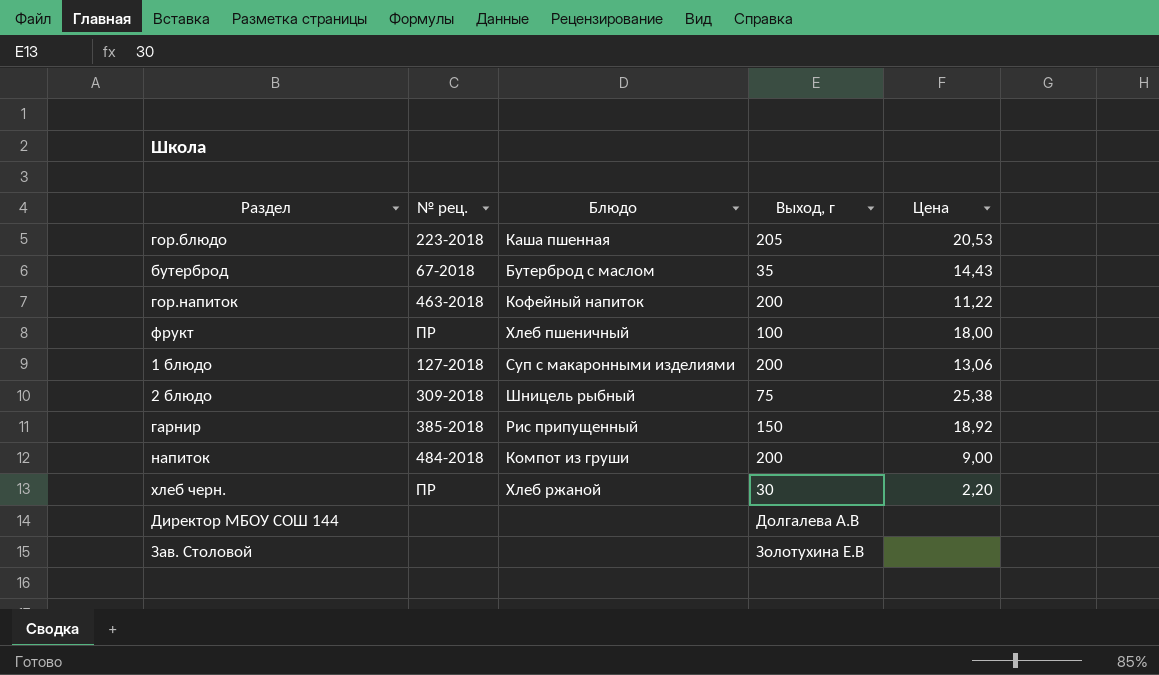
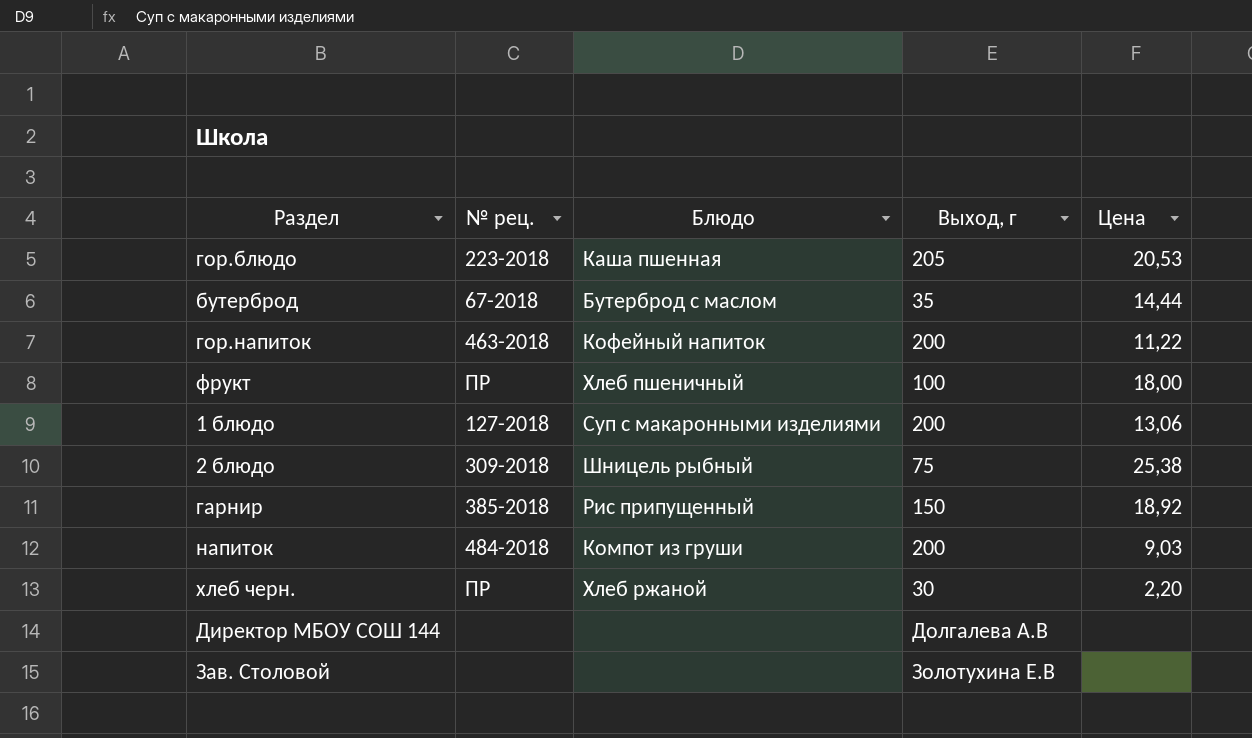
бутерброд | Цена: 14,43 -> 14,44
напиток | Цена: 9,00 -> 9,03

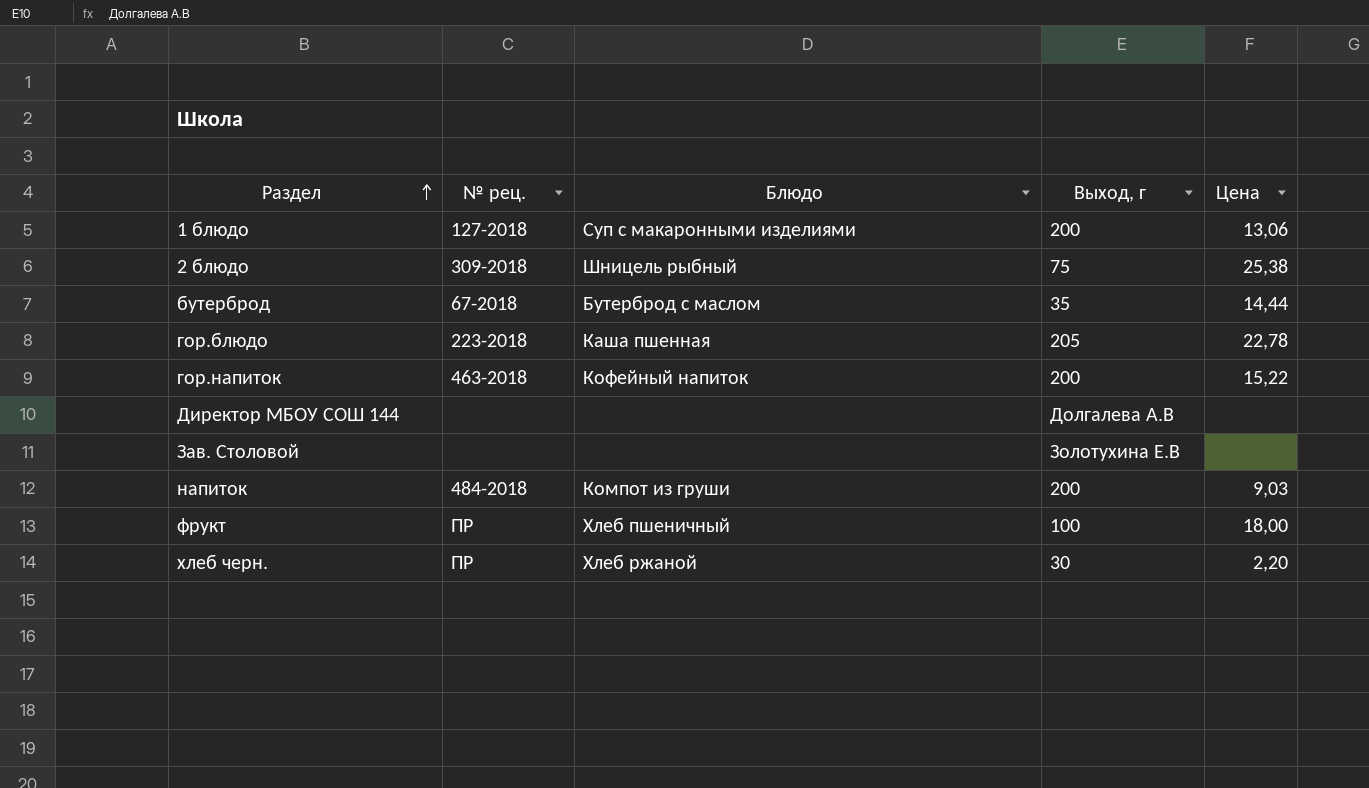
row order: none -> Раздел ascending
row гарнир: 385-2018 | Рис припущенный | 150 | 18,92 -> none
гор.блюдо | Цена: 20,53 -> 22,78
гор.напиток | Цена: 11,22 -> 15,22

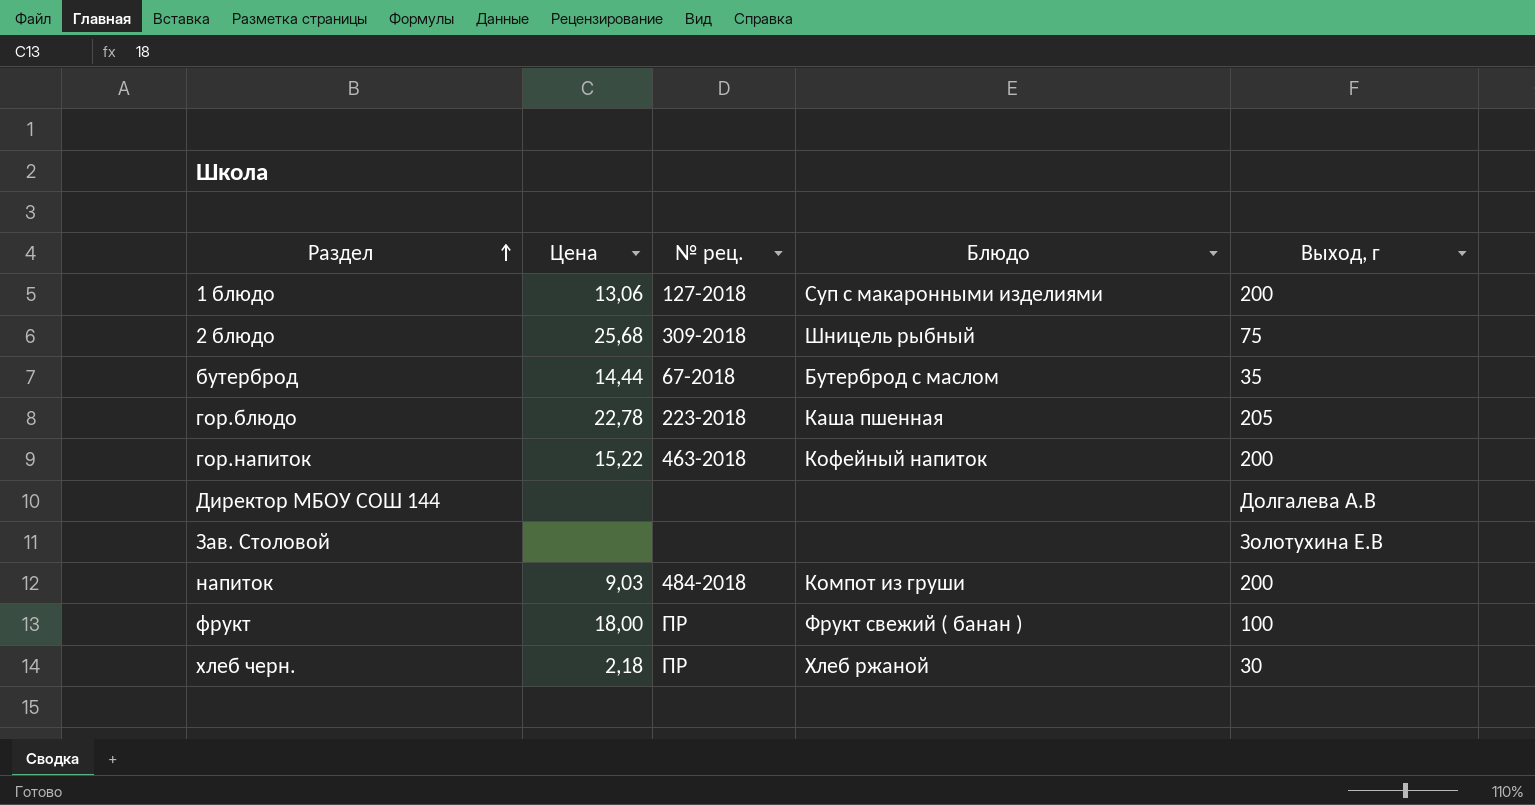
column Цена | position: 5 -> 2
2 блюдо | Цена: 25,38 -> 25,68
фрукт | Блюдо: Хлеб пшеничный -> Фрукт свежий ( банан )
хлеб черн. | Цена: 2,20 -> 2,18

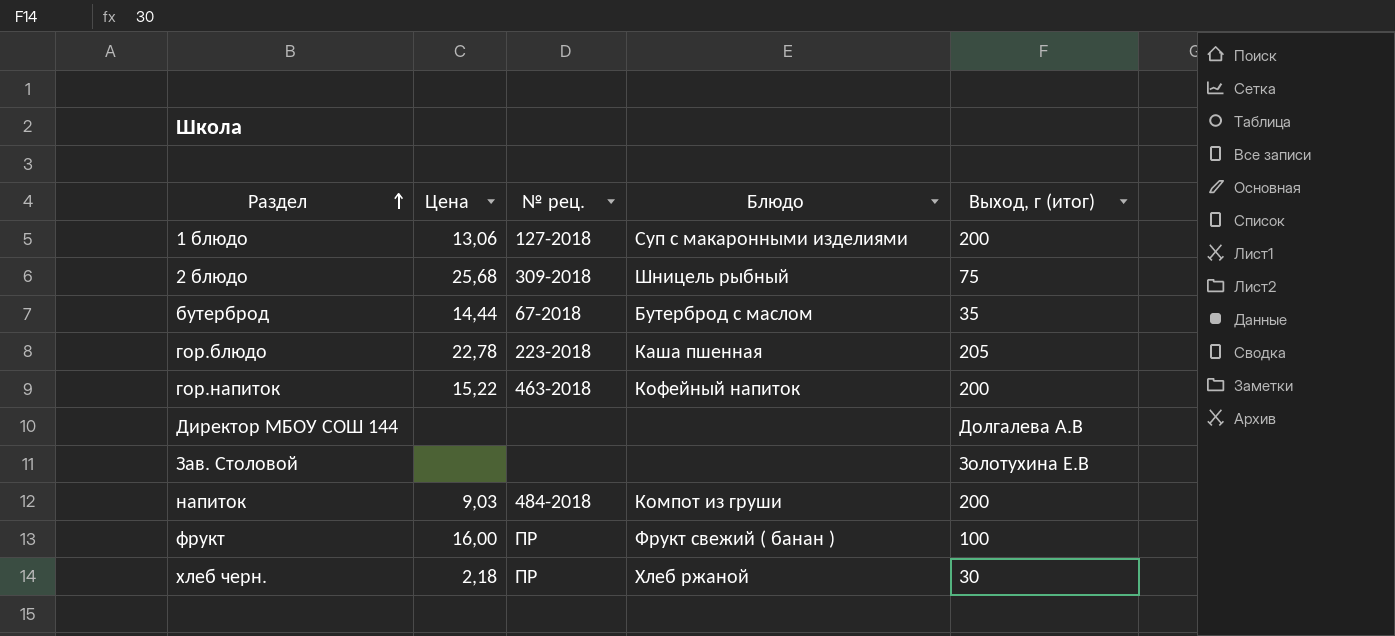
column name: Выход, г -> Выход, г (итог)
фрукт | Цена: 18,00 -> 16,00

